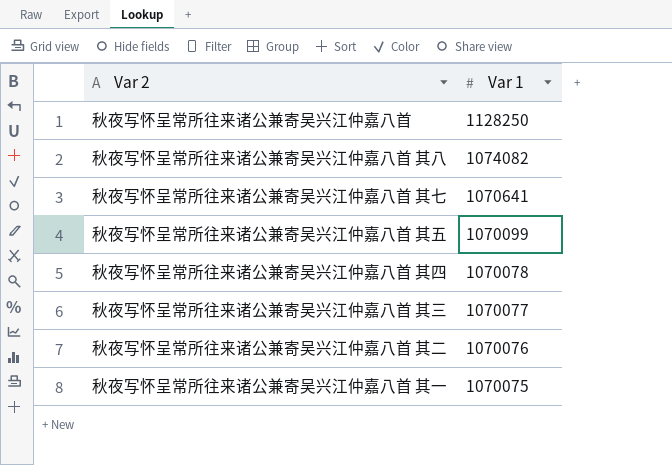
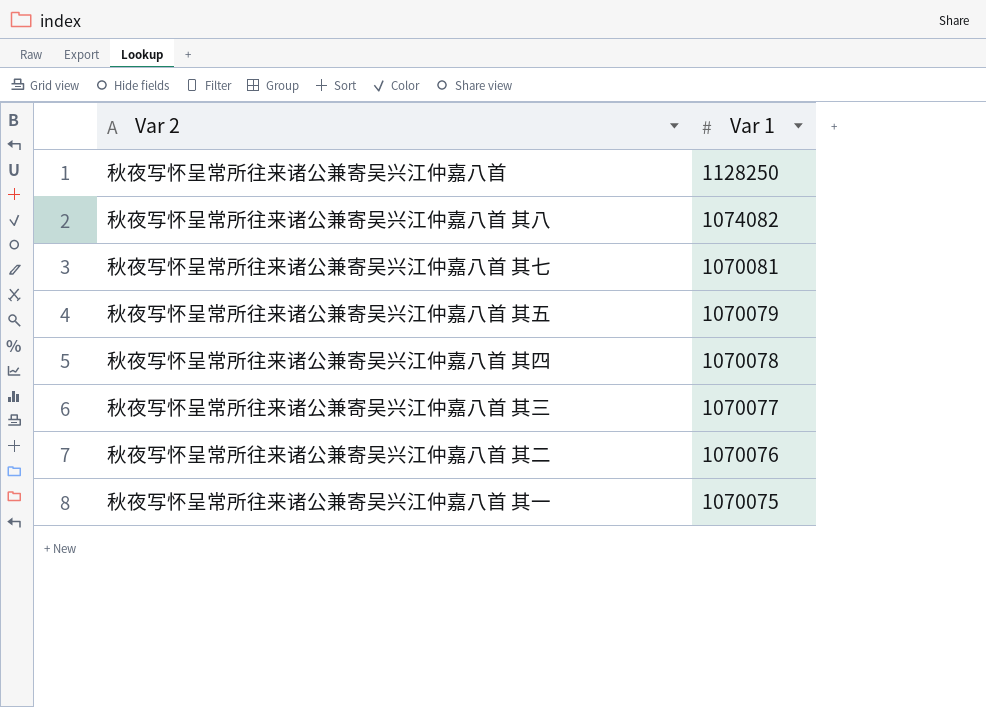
秋夜写怀呈常所往来诸公兼寄吴兴江仲嘉八首 其七 | Var 1: 1070641 -> 1070081
秋夜写怀呈常所往来诸公兼寄吴兴江仲嘉八首 其五 | Var 1: 1070099 -> 1070079

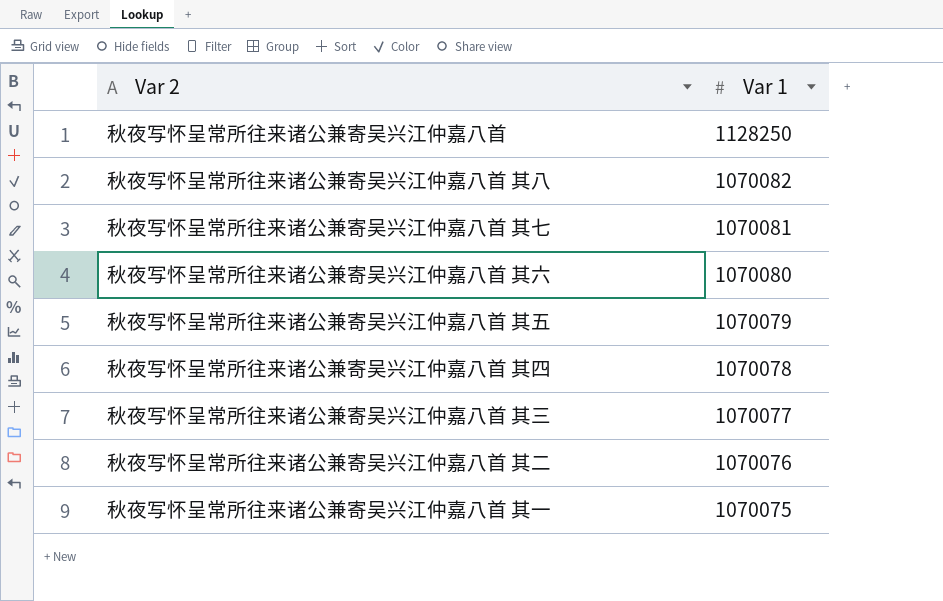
秋夜写怀呈常所往来诸公兼寄吴兴江仲嘉八首 其八 | Var 1: 1074082 -> 1070082
row 秋夜写怀呈常所往来诸公兼寄吴兴江仲嘉八首 其六: none -> 1070080

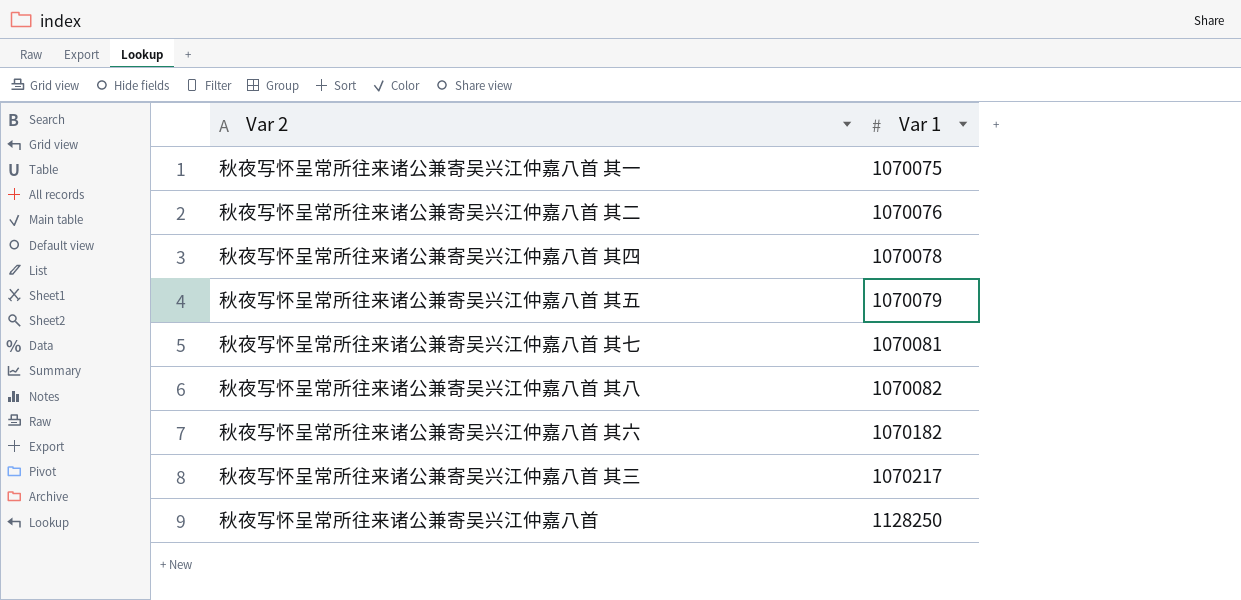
row order: Var 1 descending -> Var 1 ascending
秋夜写怀呈常所往来诸公兼寄吴兴江仲嘉八首 其六 | Var 1: 1070080 -> 1070182
秋夜写怀呈常所往来诸公兼寄吴兴江仲嘉八首 其三 | Var 1: 1070077 -> 1070217

